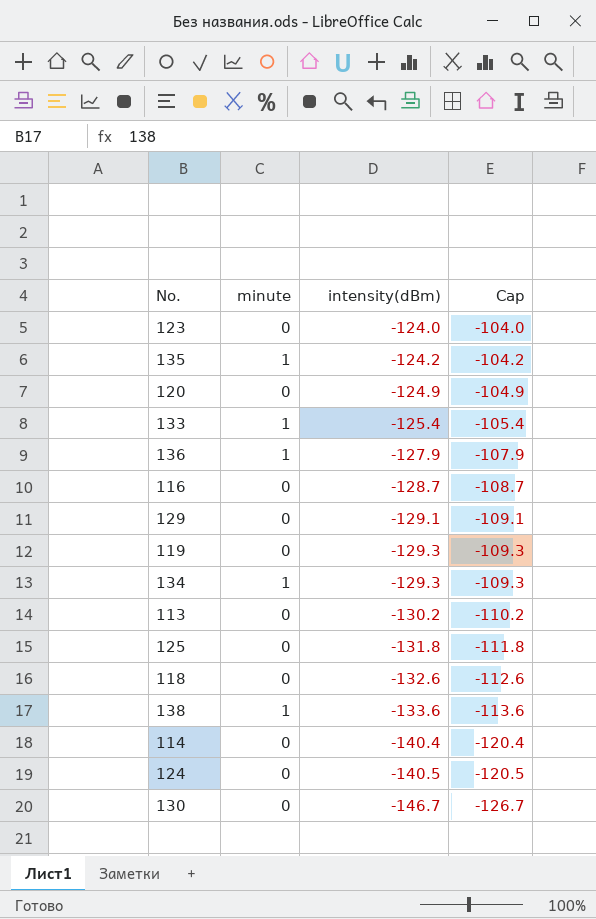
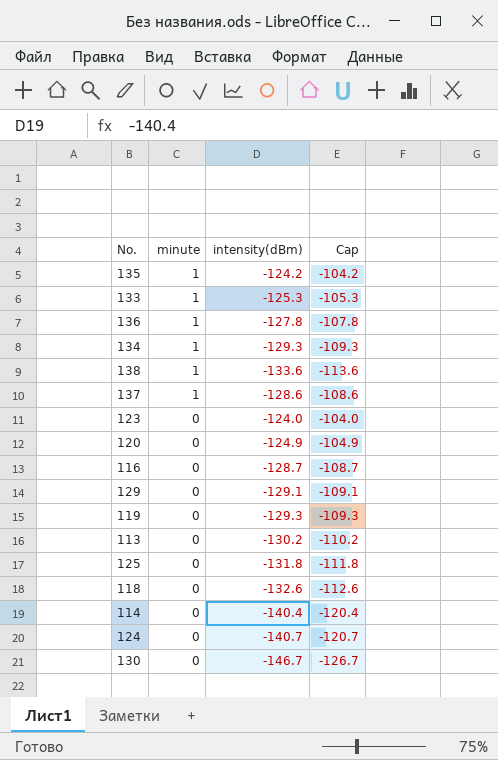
row order: intensity(dBm) descending -> minute descending
133 | intensity(dBm): -125.4 -> -125.3
133 | Cap: -105.4 -> -105.3
136 | intensity(dBm): -127.9 -> -127.8
136 | Cap: -107.9 -> -107.8
row 137: none -> 1 | -128.6 | -108.6
124 | intensity(dBm): -140.5 -> -140.7
124 | Cap: -120.5 -> -120.7

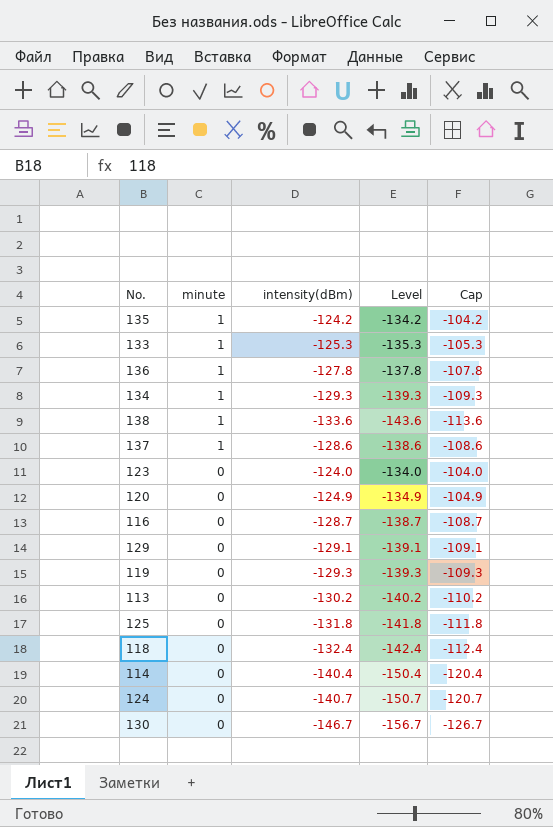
column Level | formula: none -> [intensity(dBm)] - 10
118 | intensity(dBm): -132.6 -> -132.4
118 | Cap: -112.6 -> -112.4

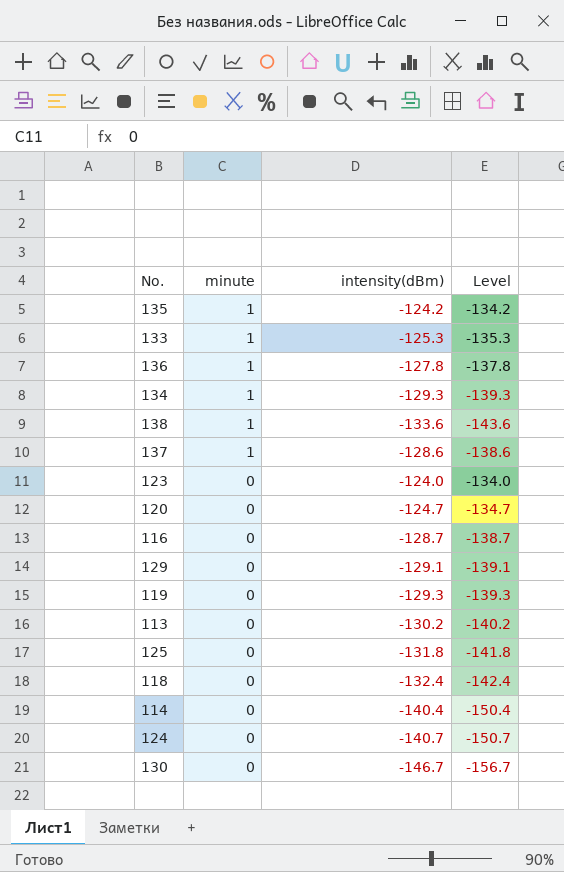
column Cap | formula: [intensity(dBm)] + 20 -> none
120 | intensity(dBm): -124.9 -> -124.7
120 | Level: -134.9 -> -134.7

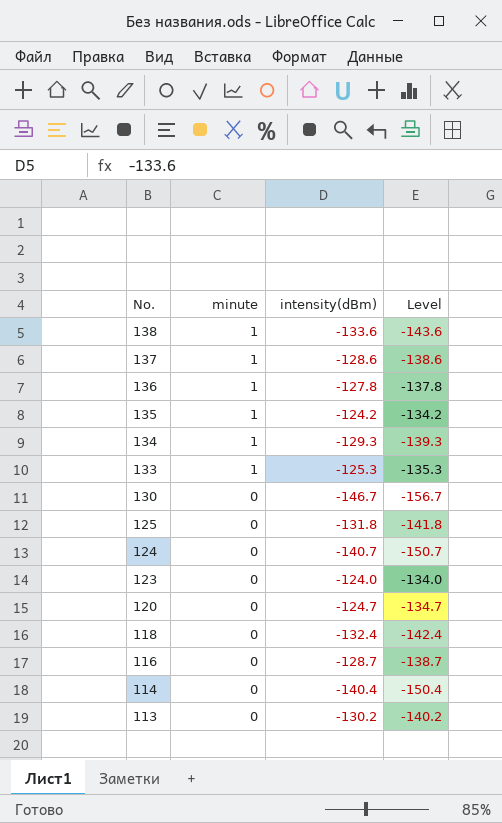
row order: minute descending -> No. descending
row 129: 0 | -129.1 | -139.1 -> none
row 119: 0 | -129.3 | -139.3 -> none

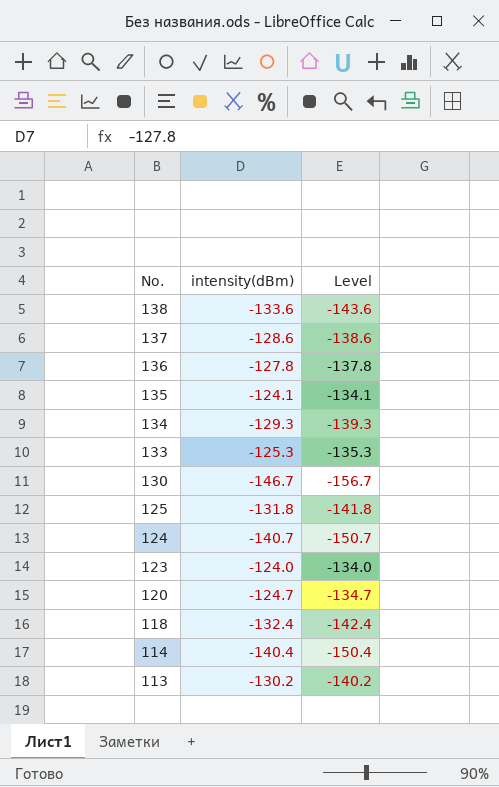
column minute | position: 2 -> none
row 116: 0 | -128.7 | -138.7 -> none
135 | intensity(dBm): -124.2 -> -124.1
135 | Level: -134.2 -> -134.1

